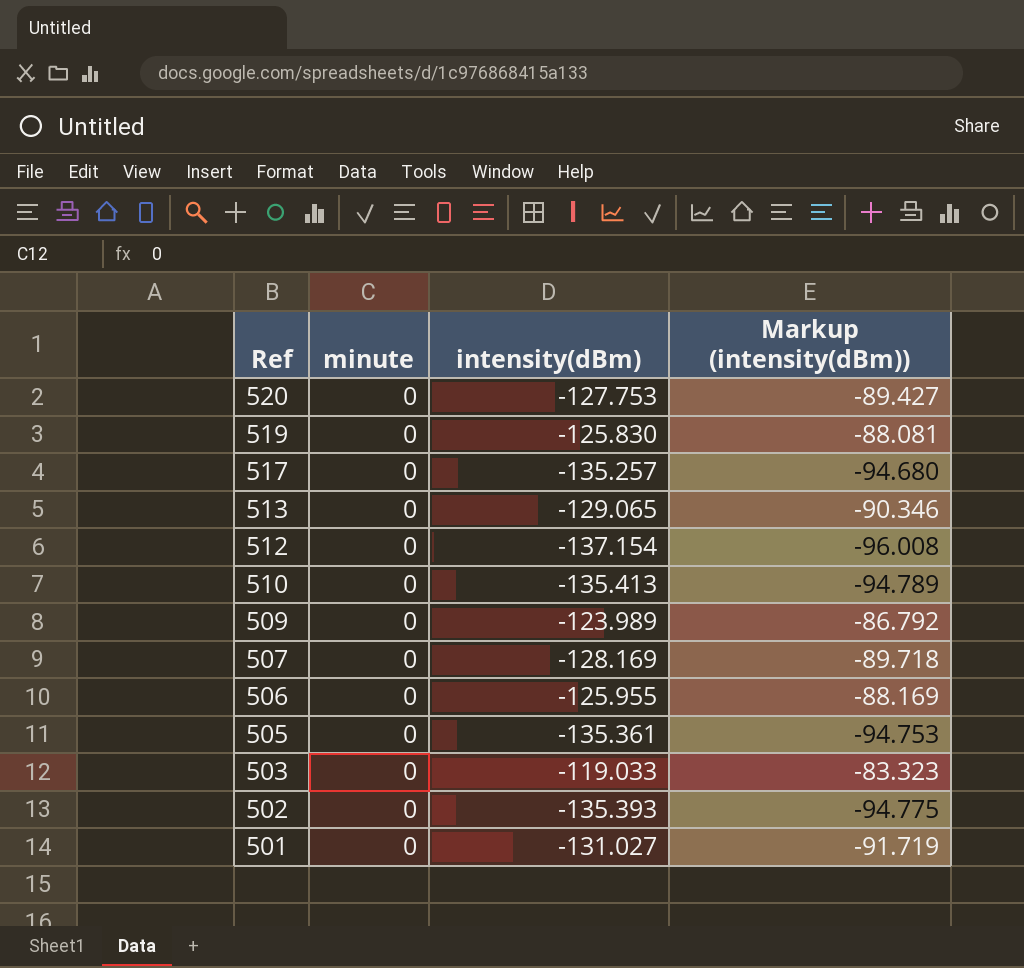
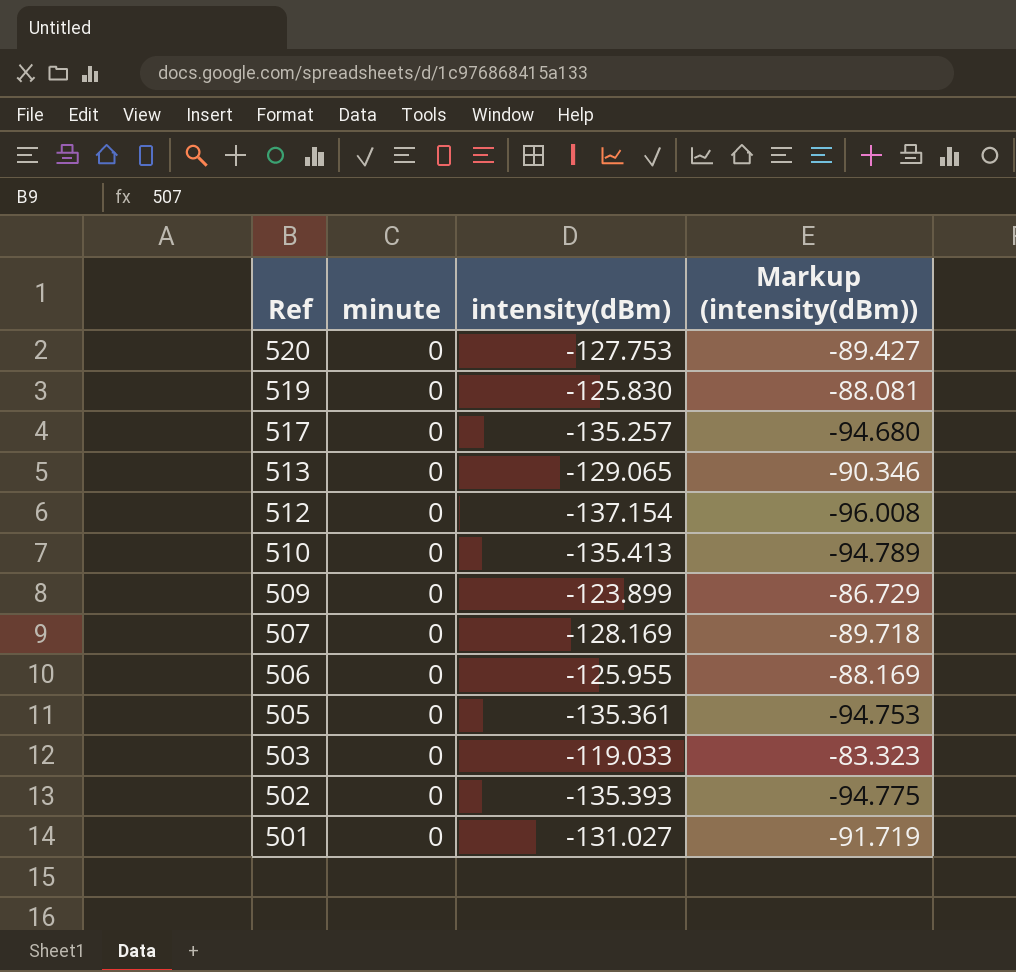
509 | intensity(dBm): -123.989 -> -123.899
509 | Markup (intensity(dBm)): -86.792 -> -86.729

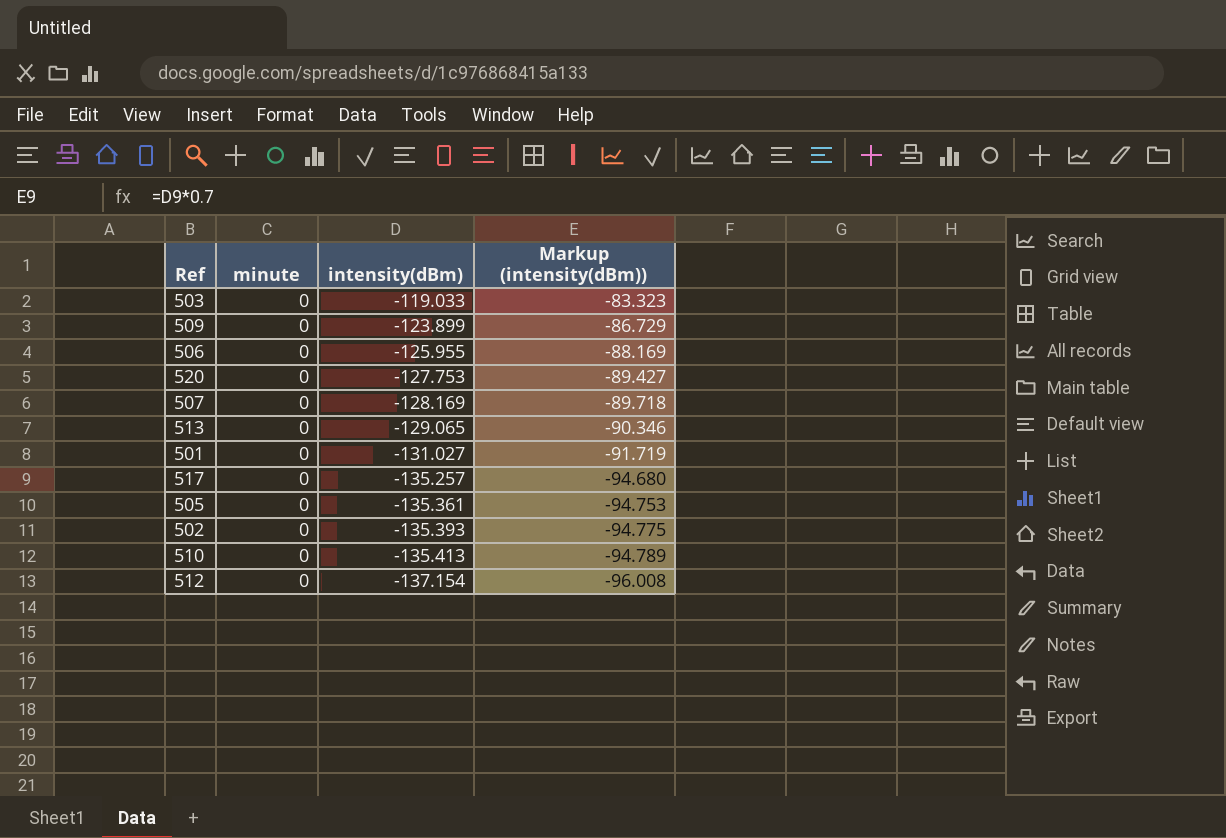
row order: Ref descending -> intensity(dBm) descending
row 519: 0 | -125.830 | -88.081 -> none

